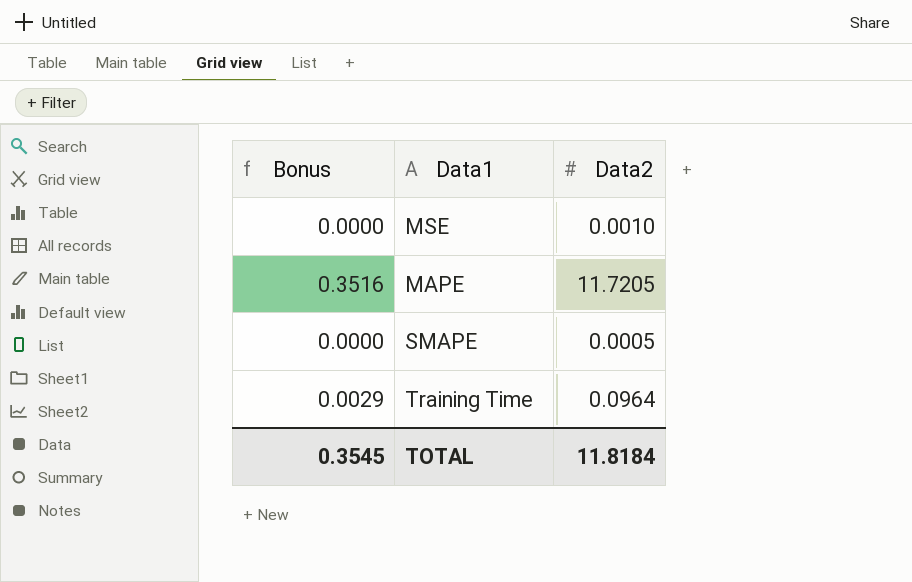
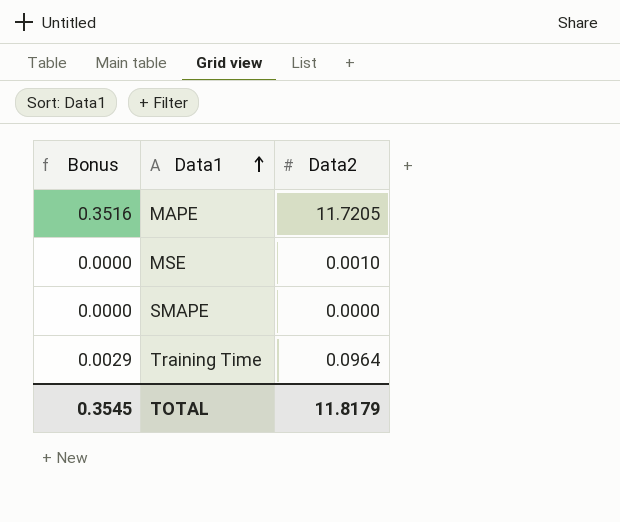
row order: none -> Data1 ascending
SMAPE | Data2: 0.0005 -> 0.0000
TOTAL | Data2: 11.8184 -> 11.8179

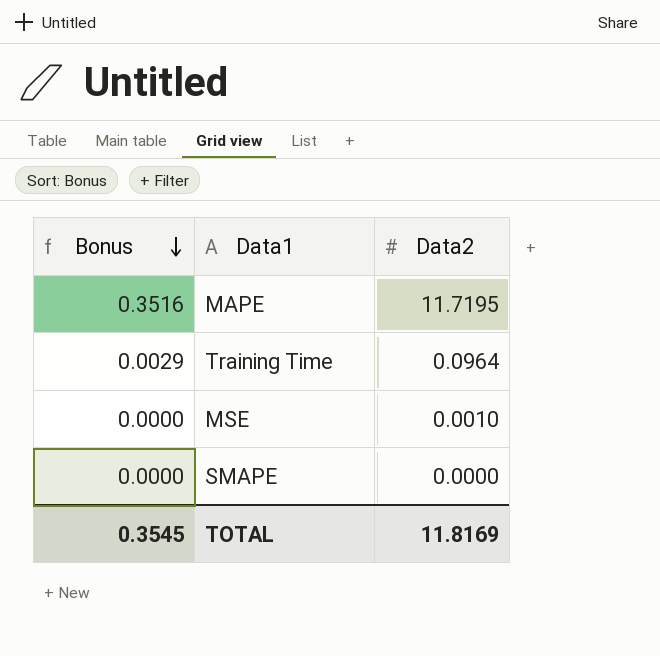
row order: Data1 ascending -> Bonus descending
MAPE | Data2: 11.7205 -> 11.7195
TOTAL | Data2: 11.8179 -> 11.8169

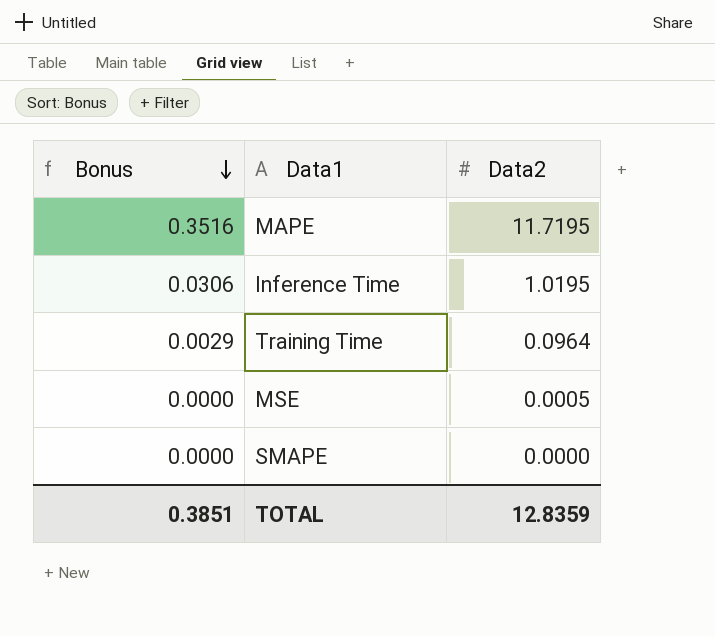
row Inference Time: none -> 0.0306 | 1.0195
MSE | Data2: 0.0010 -> 0.0005
TOTAL | Bonus: 0.3545 -> 0.3851
TOTAL | Data2: 11.8169 -> 12.8359

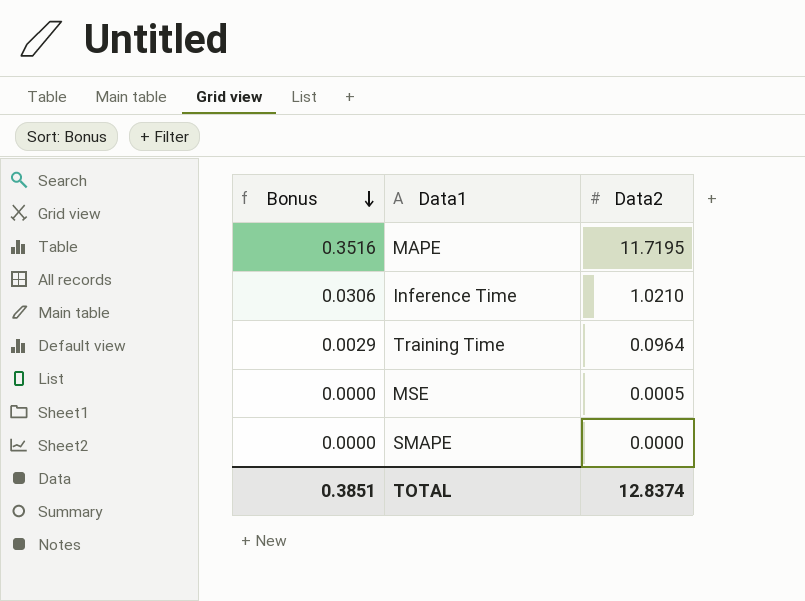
Inference Time | Data2: 1.0195 -> 1.0210
TOTAL | Data2: 12.8359 -> 12.8374

